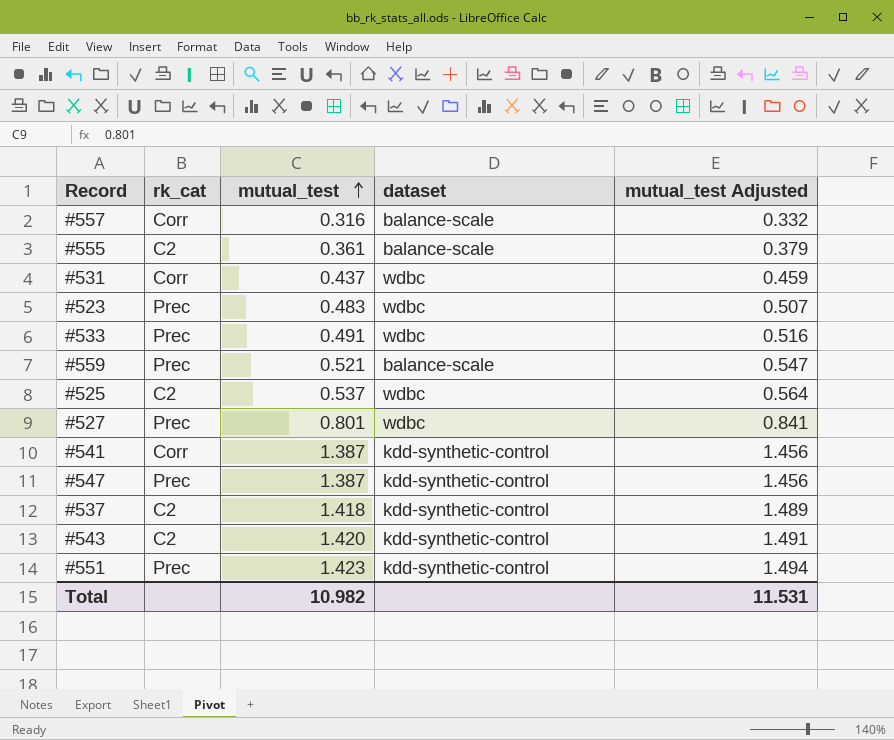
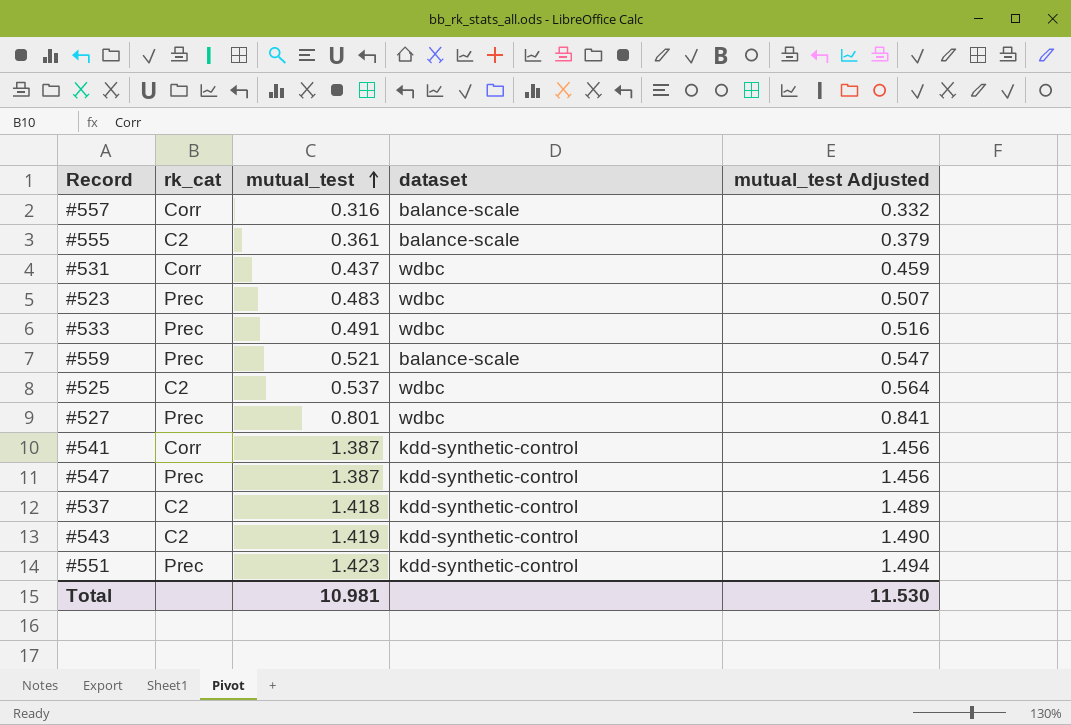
#543 | mutual_test: 1.420 -> 1.419
#543 | mutual_test Adjusted: 1.491 -> 1.490
Total | mutual_test: 10.982 -> 10.981
Total | mutual_test Adjusted: 11.531 -> 11.530

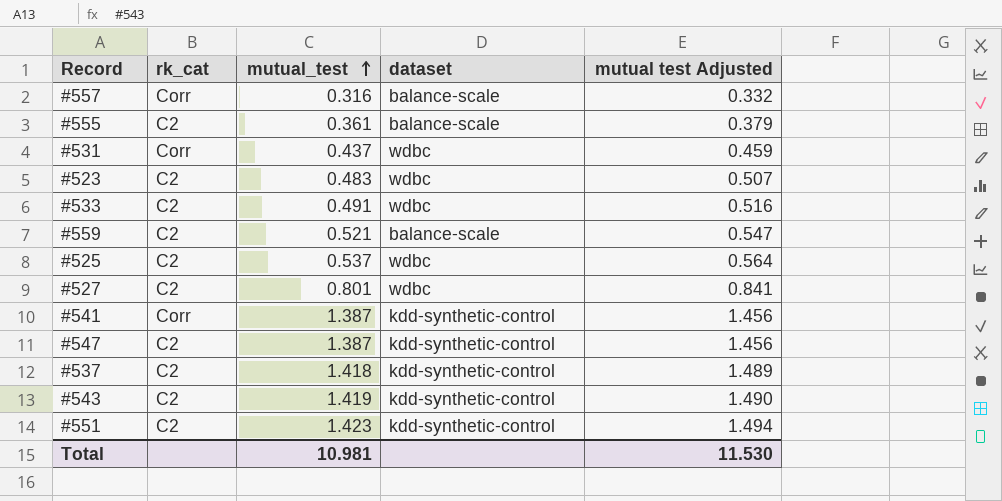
column name: mutual_test Adjusted -> mutual test Adjusted
#523 | rk_cat: Prec -> C2
#533 | rk_cat: Prec -> C2
#559 | rk_cat: Prec -> C2
#527 | rk_cat: Prec -> C2
#547 | rk_cat: Prec -> C2
#551 | rk_cat: Prec -> C2

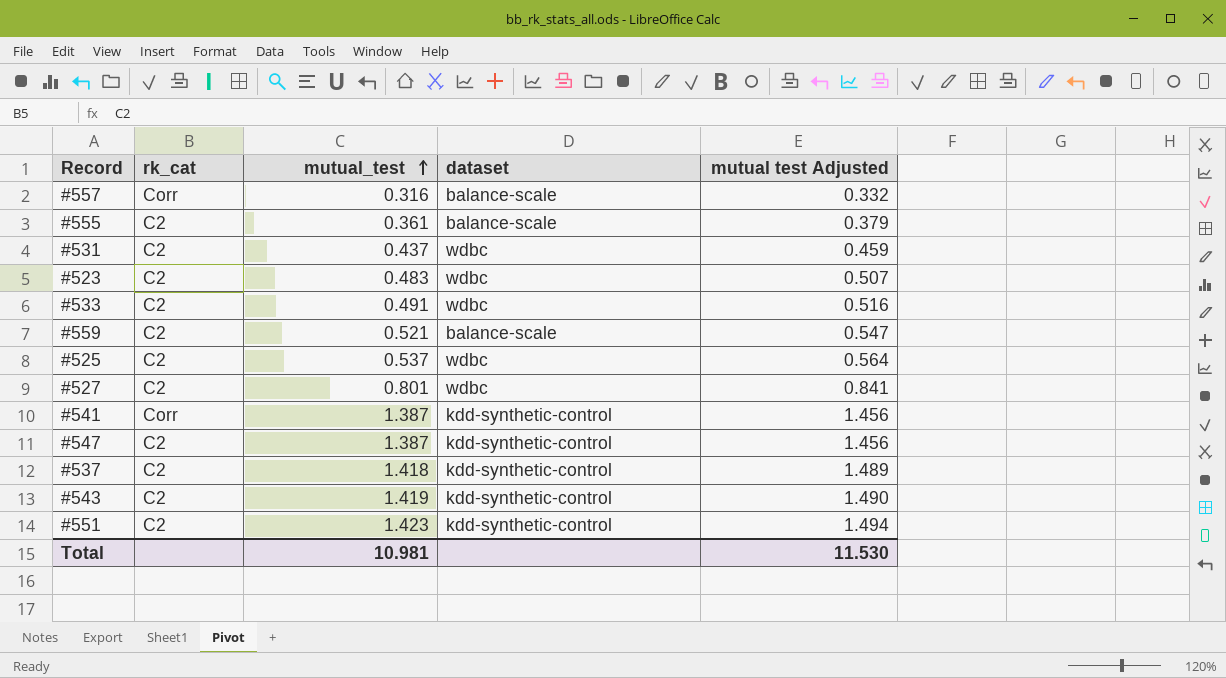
#531 | rk_cat: Corr -> C2

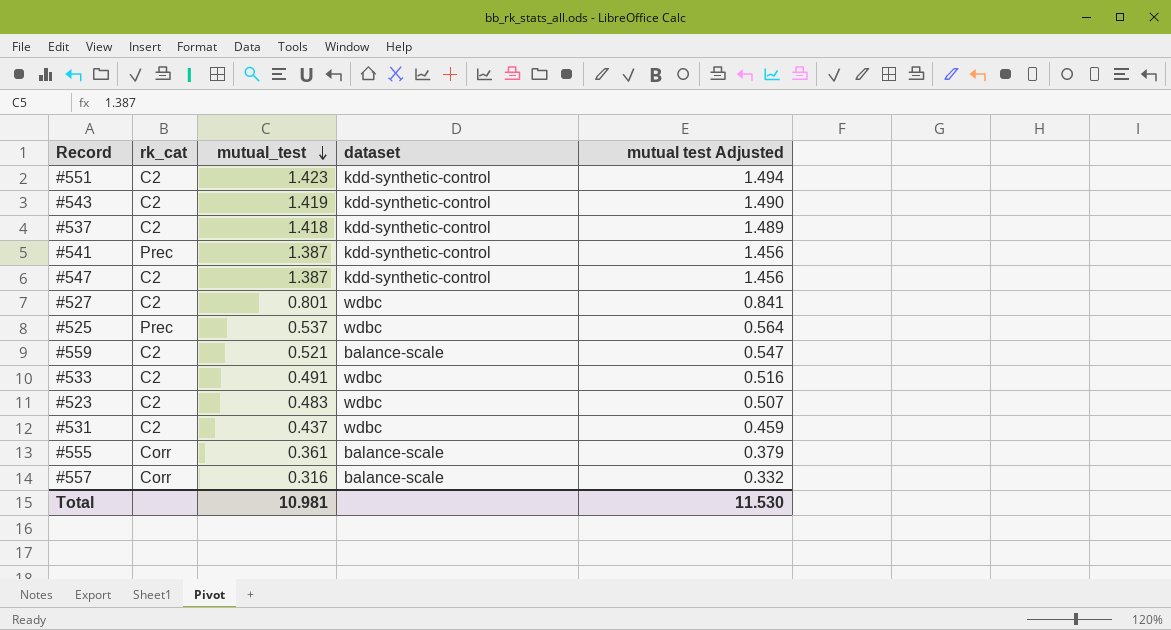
row order: mutual_test ascending -> mutual_test descending
#541 | rk_cat: Corr -> Prec
#525 | rk_cat: C2 -> Prec
#555 | rk_cat: C2 -> Corr

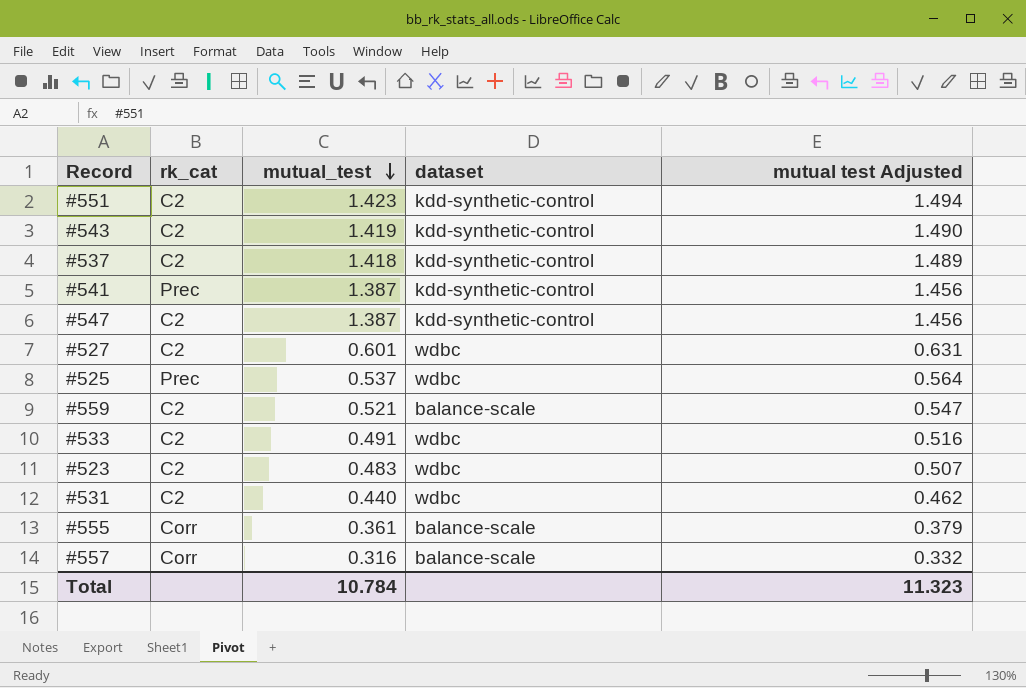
#527 | mutual_test: 0.801 -> 0.601
#527 | mutual test Adjusted: 0.841 -> 0.631
#531 | mutual_test: 0.437 -> 0.440
#531 | mutual test Adjusted: 0.459 -> 0.462
Total | mutual_test: 10.981 -> 10.784
Total | mutual test Adjusted: 11.530 -> 11.323

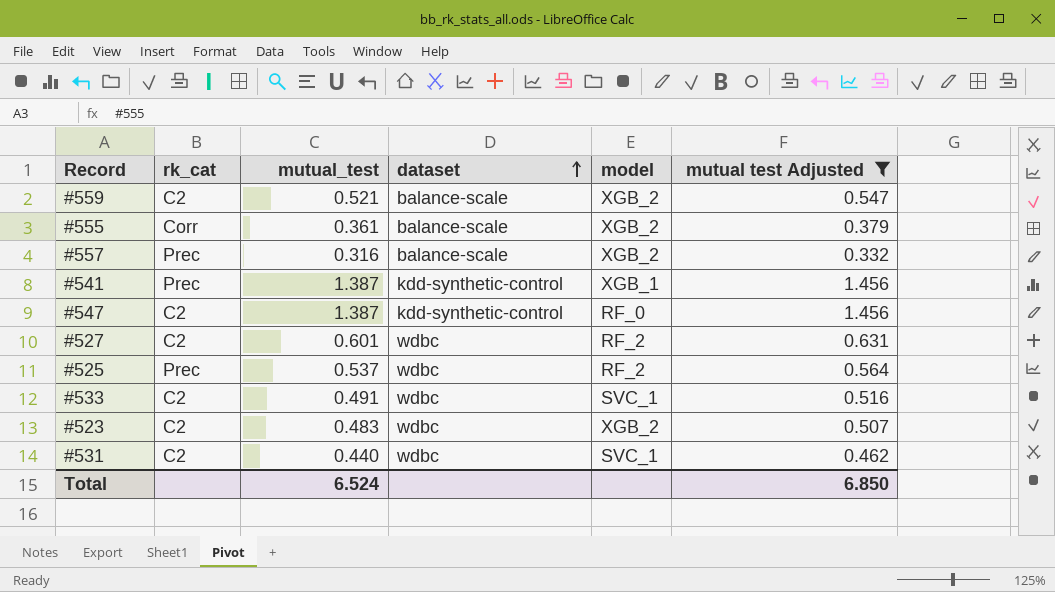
filter: none -> mutual test Adjusted <= 1.456
row order: mutual_test descending -> dataset ascending
column model | position: none -> 5
#557 | rk_cat: Corr -> Prec
Total | mutual_test: 10.784 -> 6.524
Total | mutual test Adjusted: 11.323 -> 6.850

